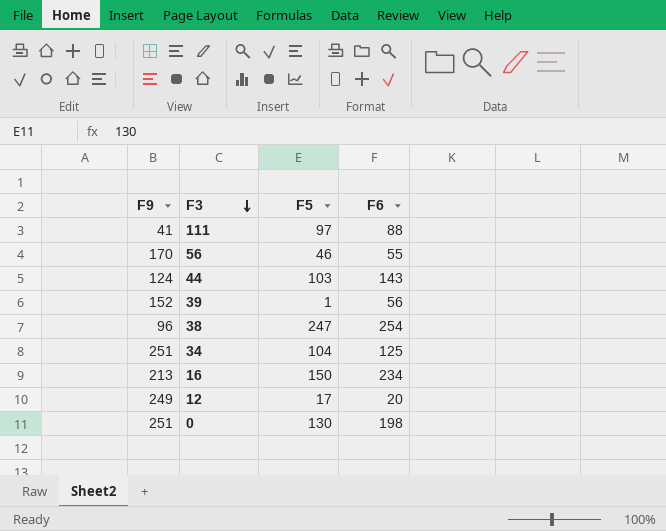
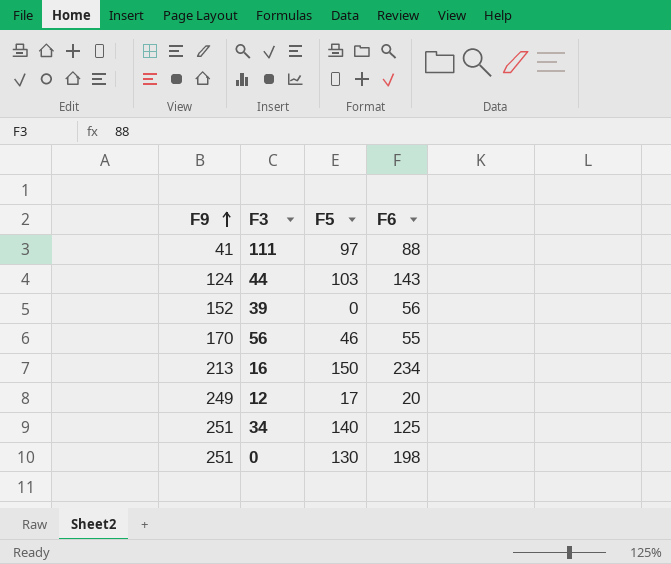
row order: F3 descending -> F9 ascending
row 38: 96 | 247 | 254 -> none
39 | F5: 1 -> 0
34 | F5: 104 -> 140

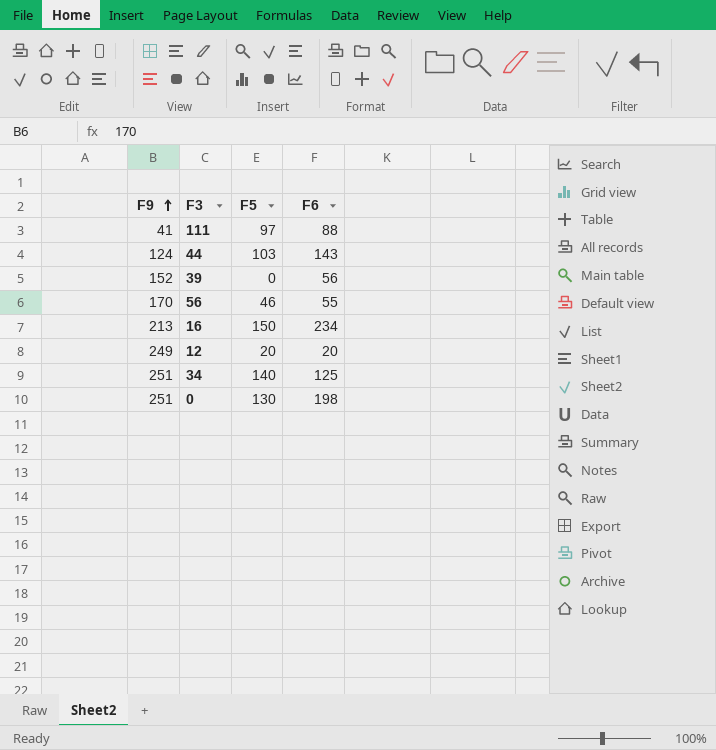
12 | F5: 17 -> 20

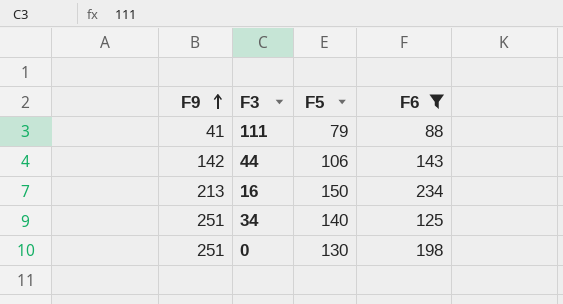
filter: none -> F6 >= 88
111 | F5: 97 -> 79
44 | F9: 124 -> 142
44 | F5: 103 -> 106

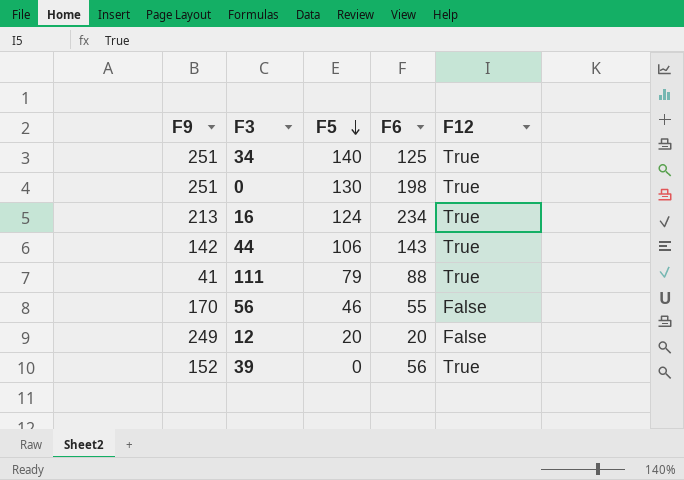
filter: F6 >= 88 -> none
row order: F9 ascending -> F5 descending
column F12 | position: none -> 5
16 | F5: 150 -> 124

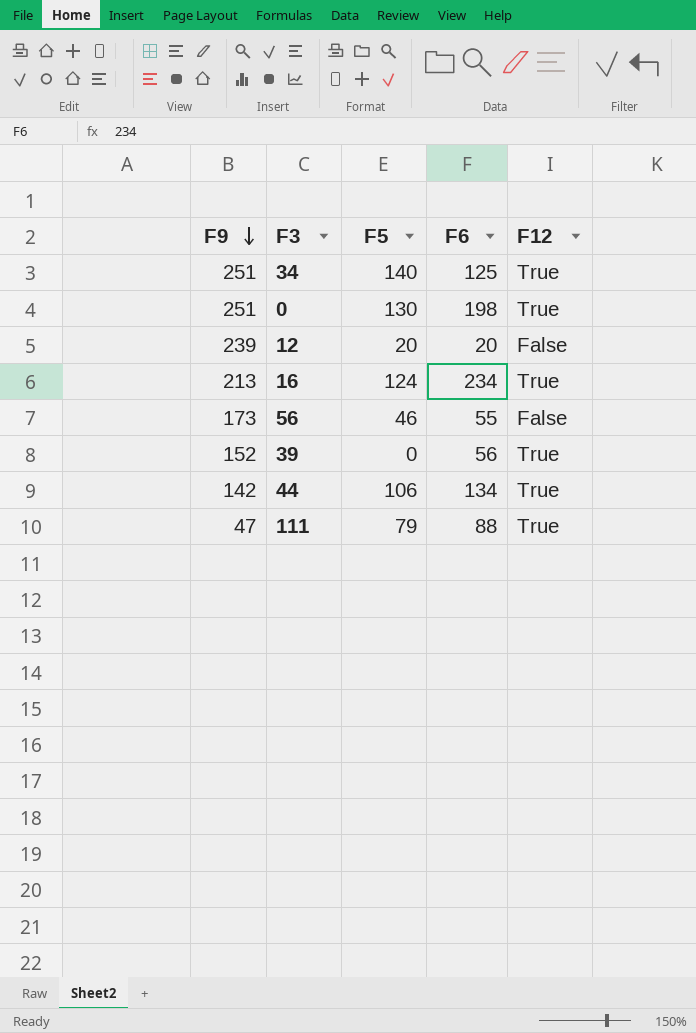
row order: F5 descending -> F9 descending
12 | F9: 249 -> 239
56 | F9: 170 -> 173
44 | F6: 143 -> 134
111 | F9: 41 -> 47

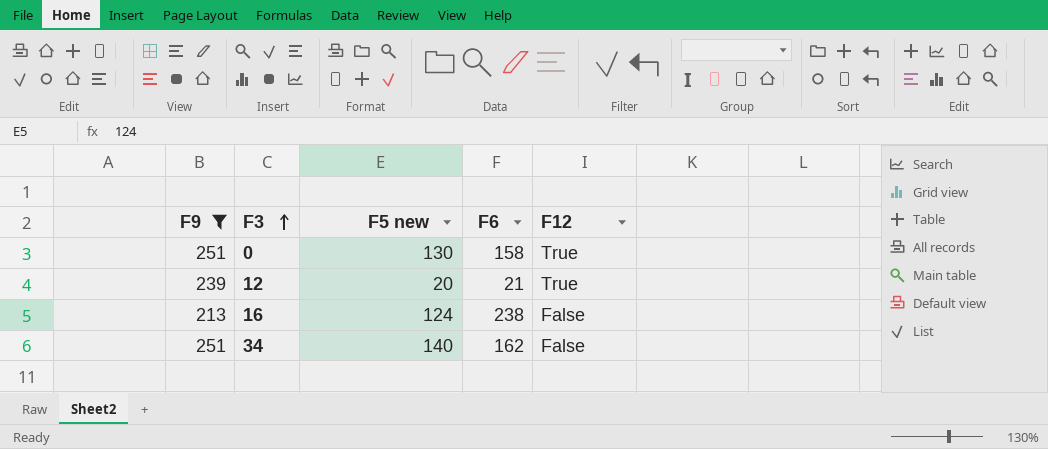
filter: none -> F9 >= 213
row order: F9 descending -> F3 ascending
column name: F5 -> F5 new
0 | F6: 198 -> 158
12 | F6: 20 -> 21
12 | F12: False -> True
16 | F6: 234 -> 238
16 | F12: True -> False
34 | F6: 125 -> 162
34 | F12: True -> False

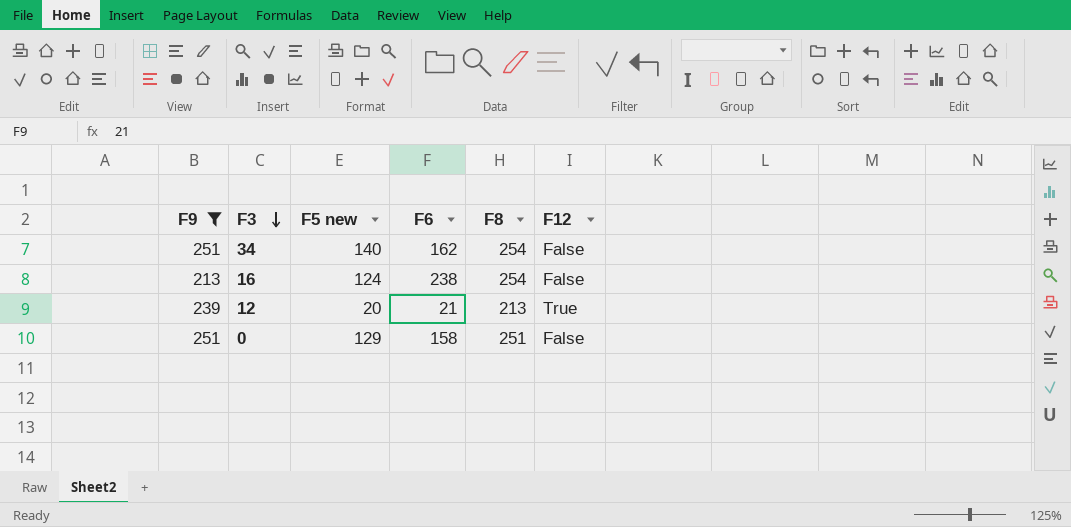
row order: F3 ascending -> F3 descending
column F8 | position: none -> 5
0 | F5 new: 130 -> 129
0 | F12: True -> False

